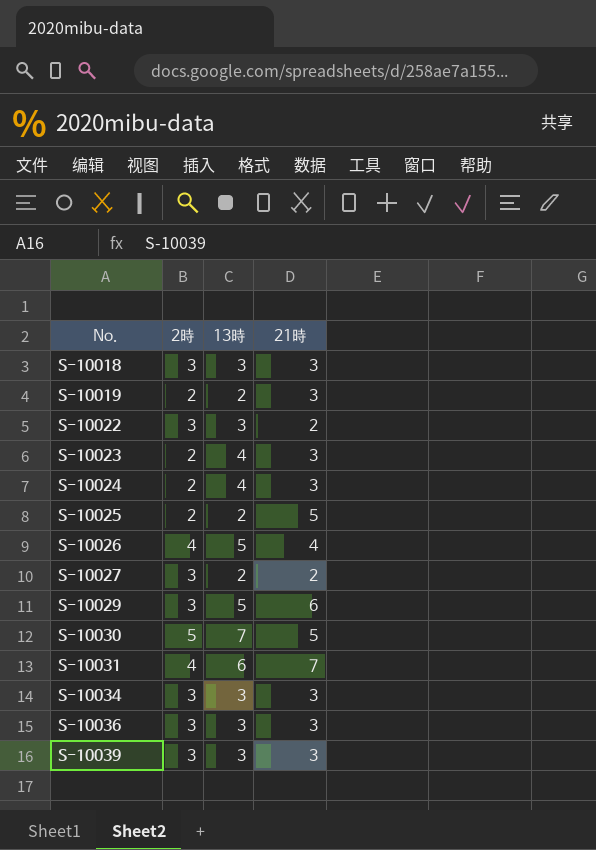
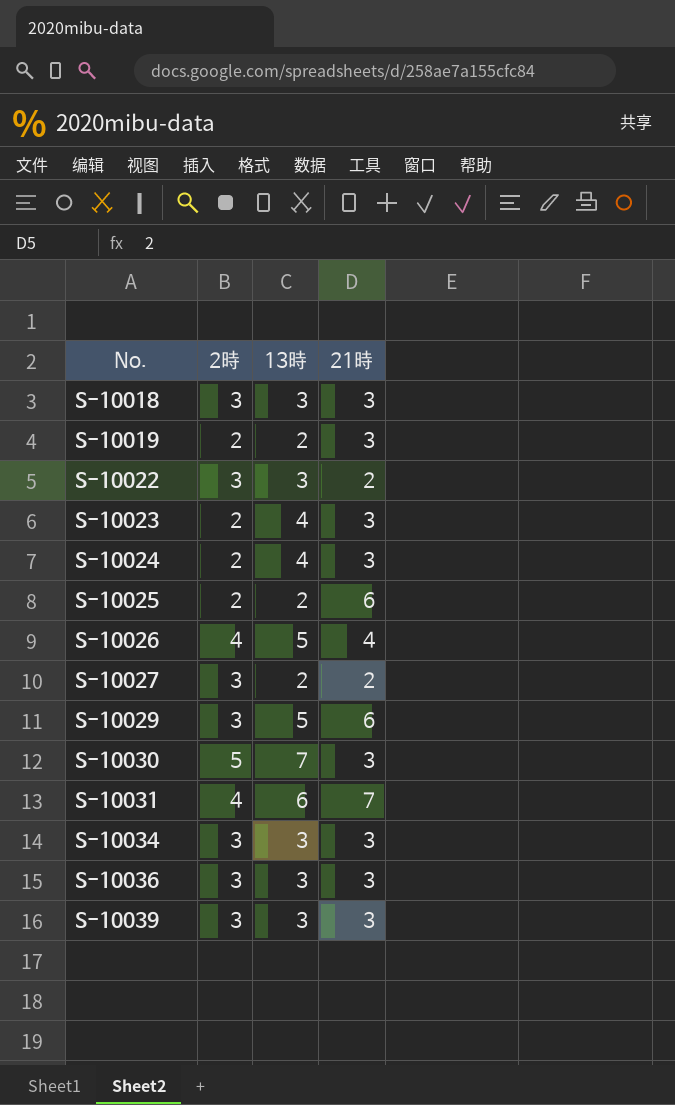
S-10025 | 21時: 5 -> 6
S-10030 | 21時: 5 -> 3

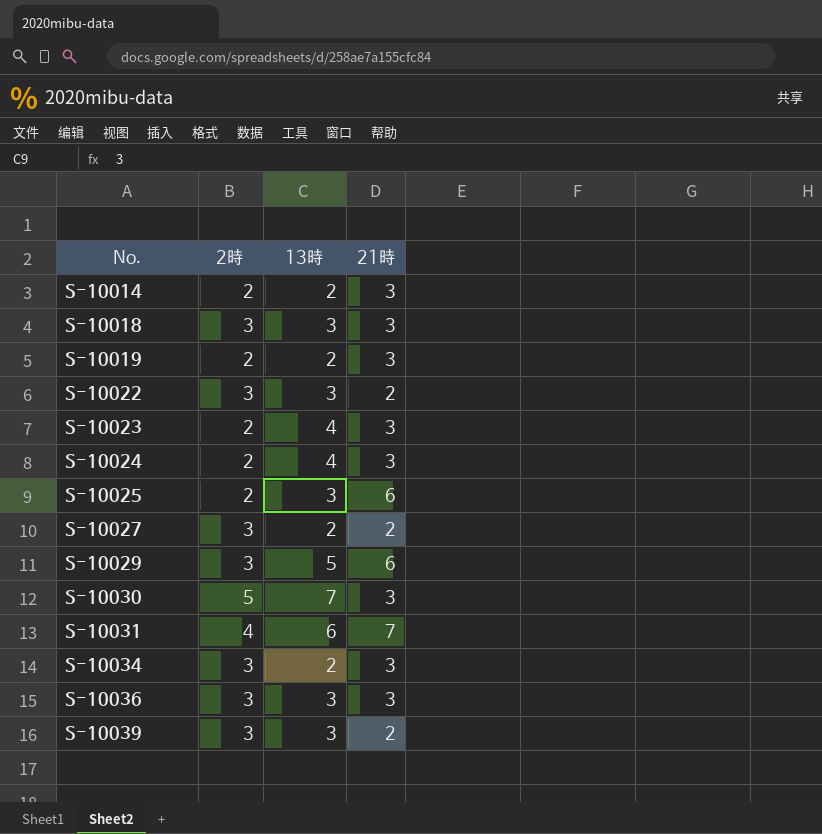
row S-10026: 4 | 5 | 4 -> none
row S-10014: none -> 2 | 2 | 3
S-10025 | 13時: 2 -> 3
S-10034 | 13時: 3 -> 2
S-10039 | 21時: 3 -> 2

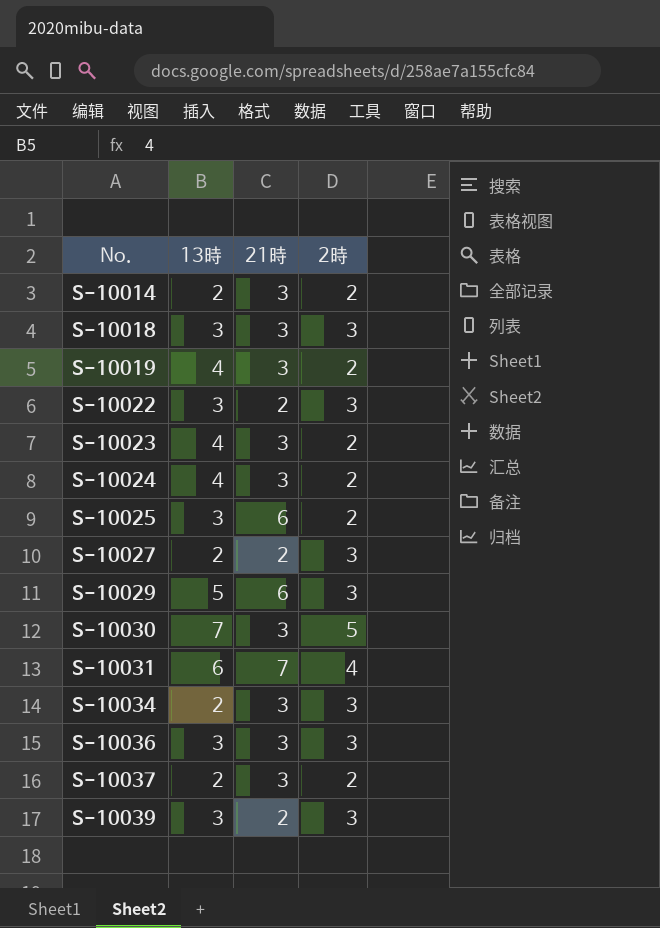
column 2時 | position: 2 -> 4
S-10019 | 13時: 2 -> 4
row S-10037: none -> 2 | 3 | 2

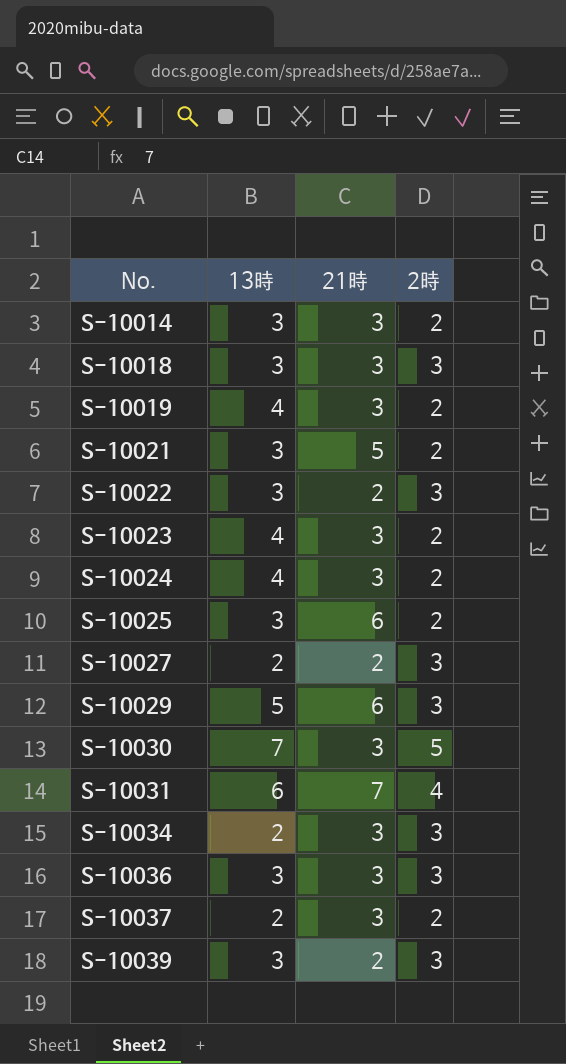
S-10014 | 13時: 2 -> 3
row S-10021: none -> 3 | 5 | 2

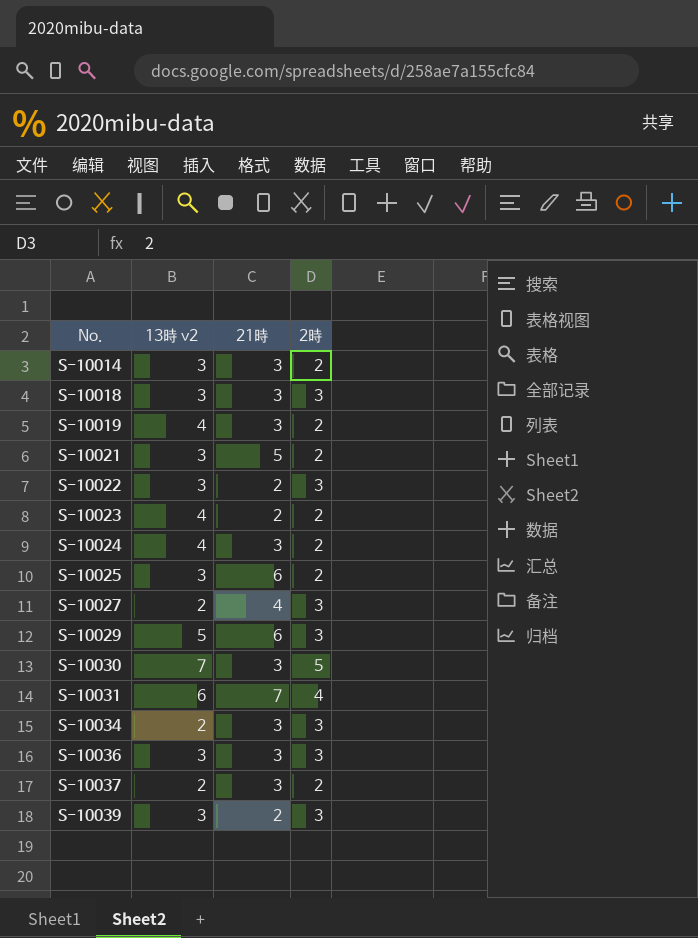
column name: 13時 -> 13時 v2
S-10023 | 21時: 3 -> 2
S-10027 | 21時: 2 -> 4

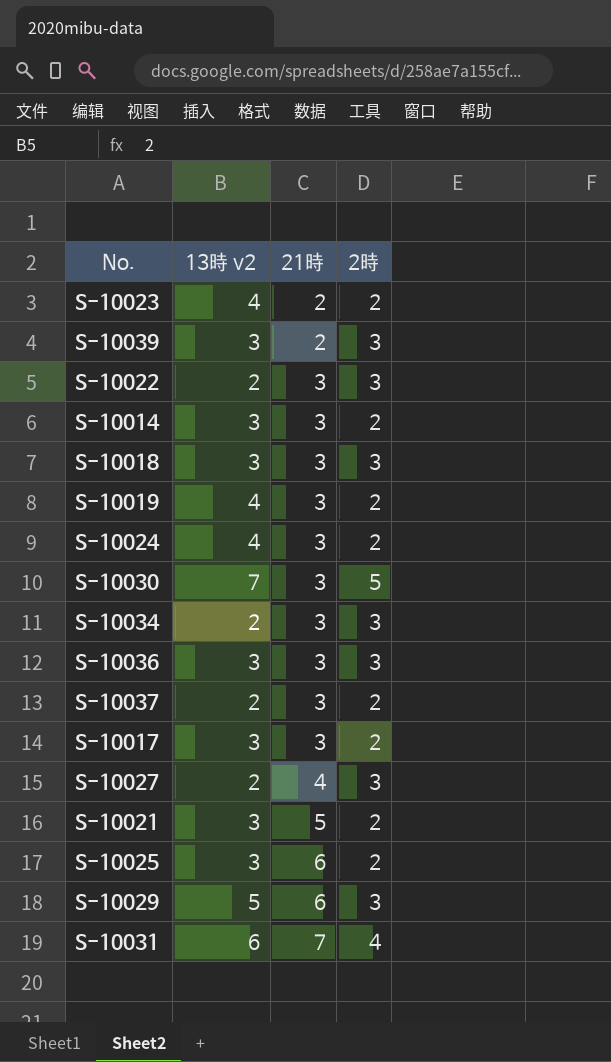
row order: No. ascending -> 21時 ascending
S-10022 | 13時 v2: 3 -> 2
S-10022 | 21時: 2 -> 3
row S-10017: none -> 3 | 3 | 2

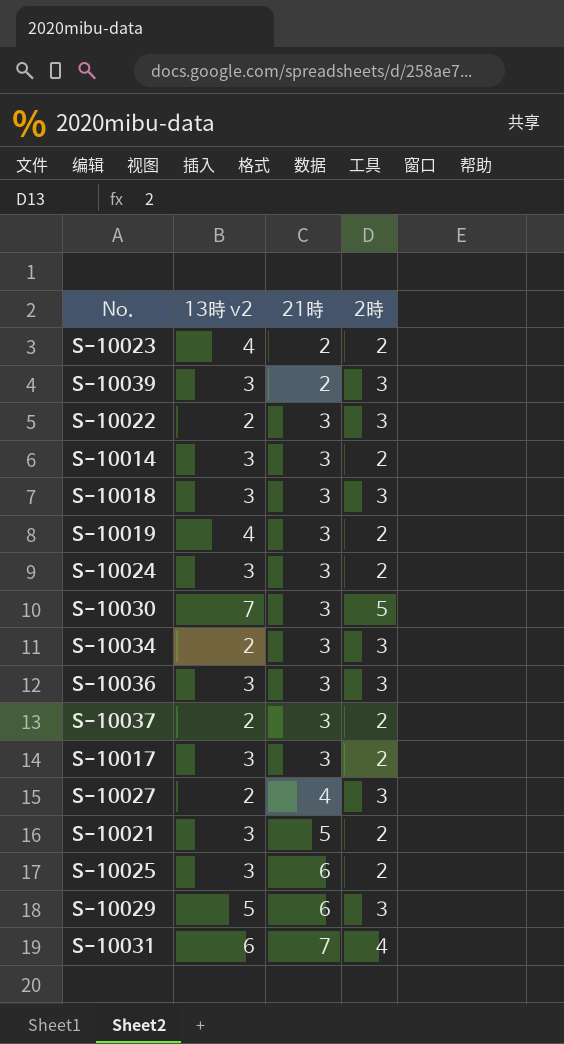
S-10024 | 13時 v2: 4 -> 3

